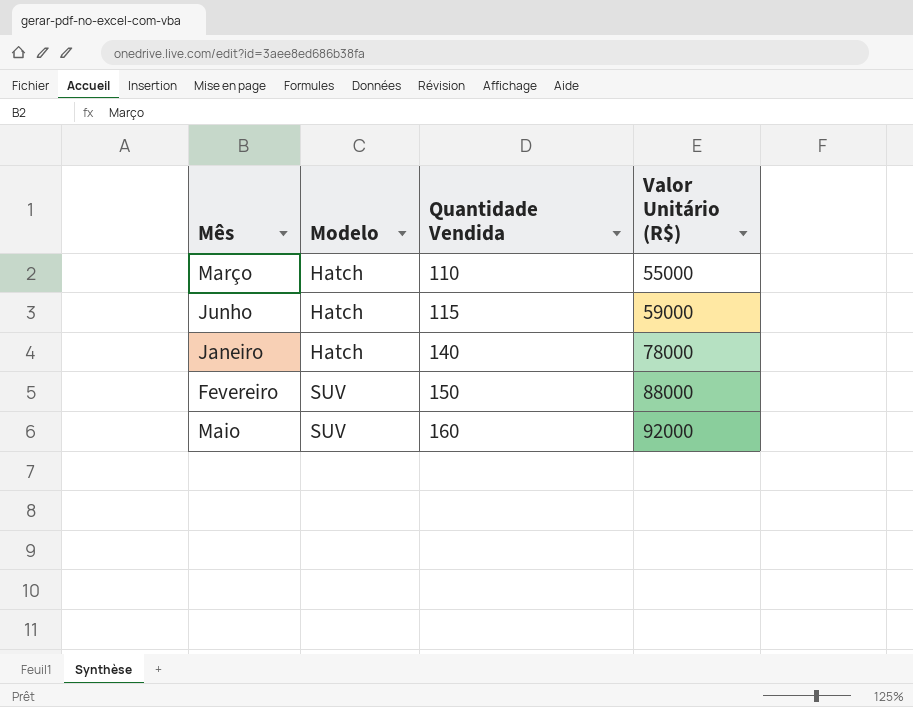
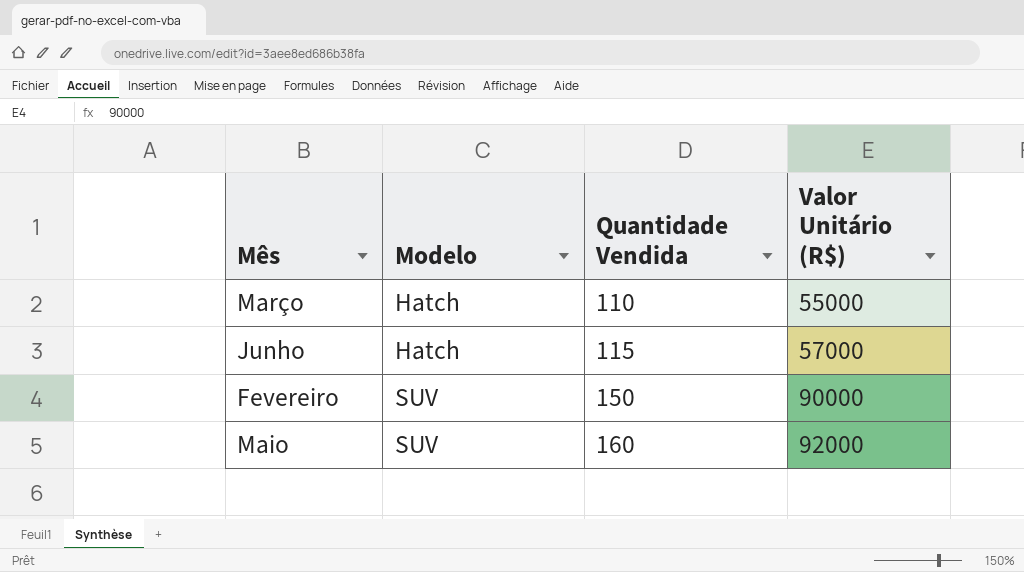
row Janeiro: Hatch | 140 | 78000 -> none
Junho | Valor Unitário (R$): 59000 -> 57000
Fevereiro | Valor Unitário (R$): 88000 -> 90000

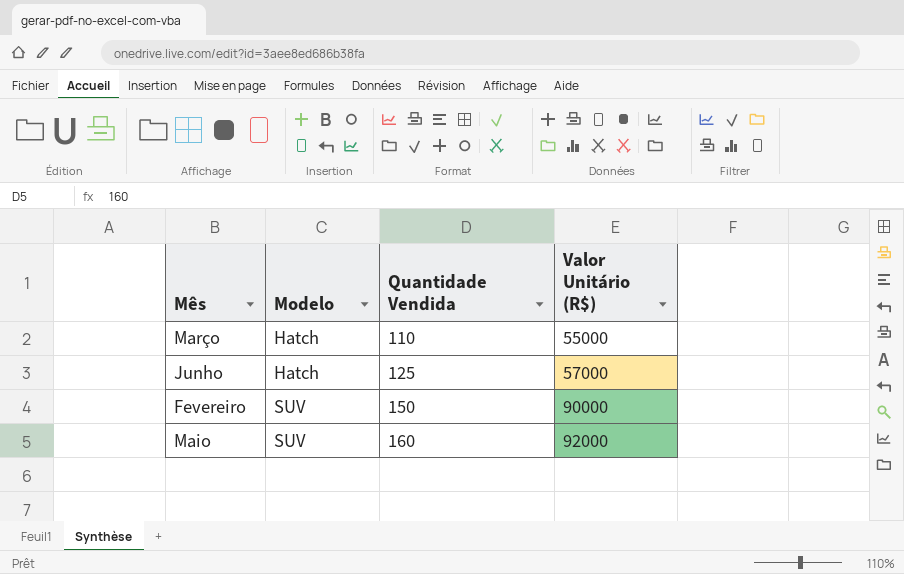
Junho | Quantidade Vendida: 115 -> 125

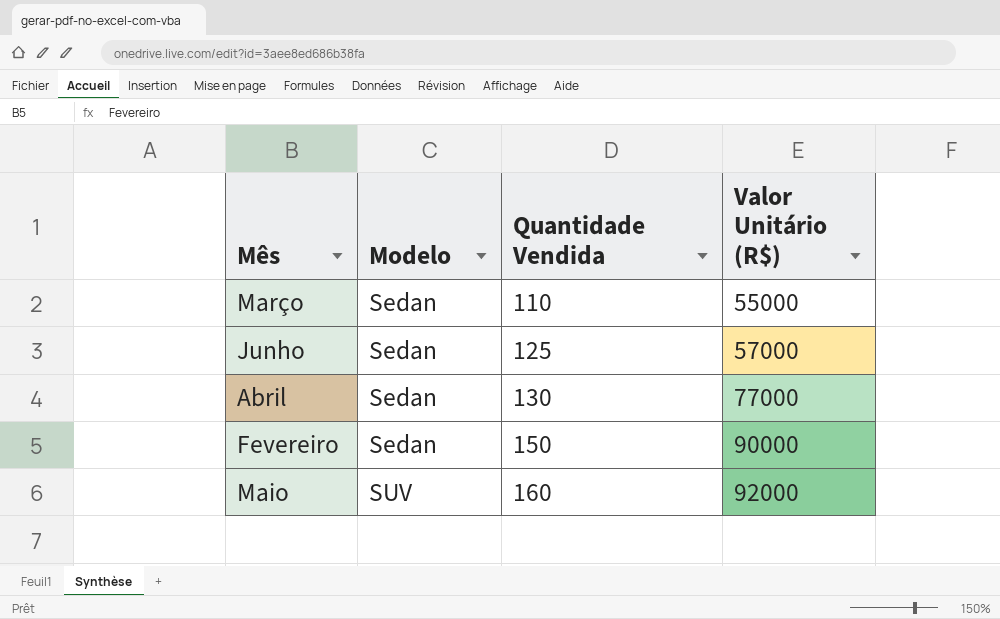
Março | Modelo: Hatch -> Sedan
Junho | Modelo: Hatch -> Sedan
row Abril: none -> Sedan | 130 | 77000
Fevereiro | Modelo: SUV -> Sedan

